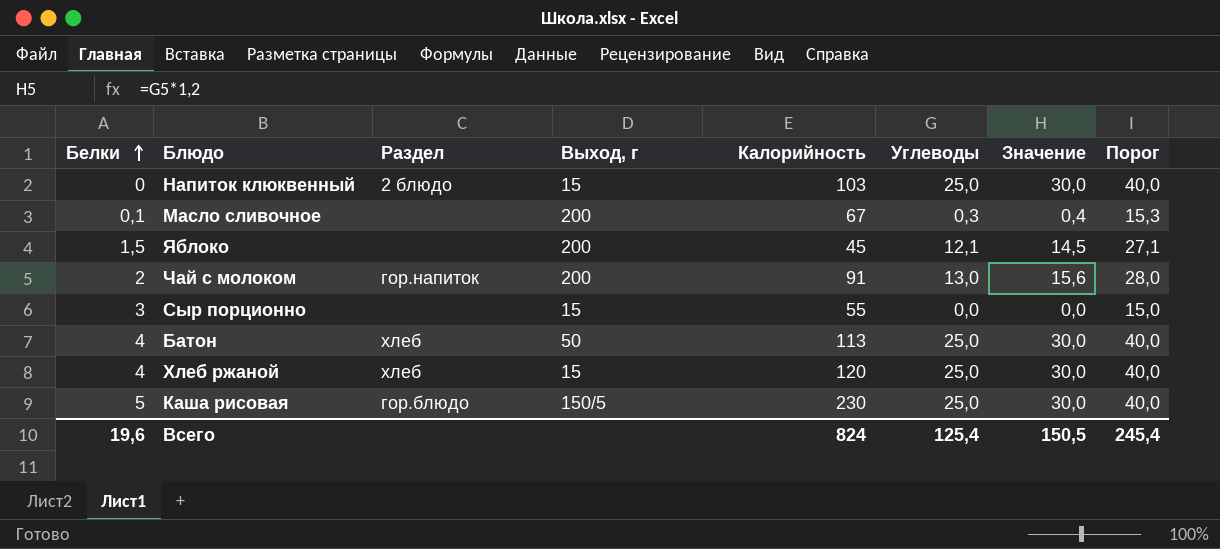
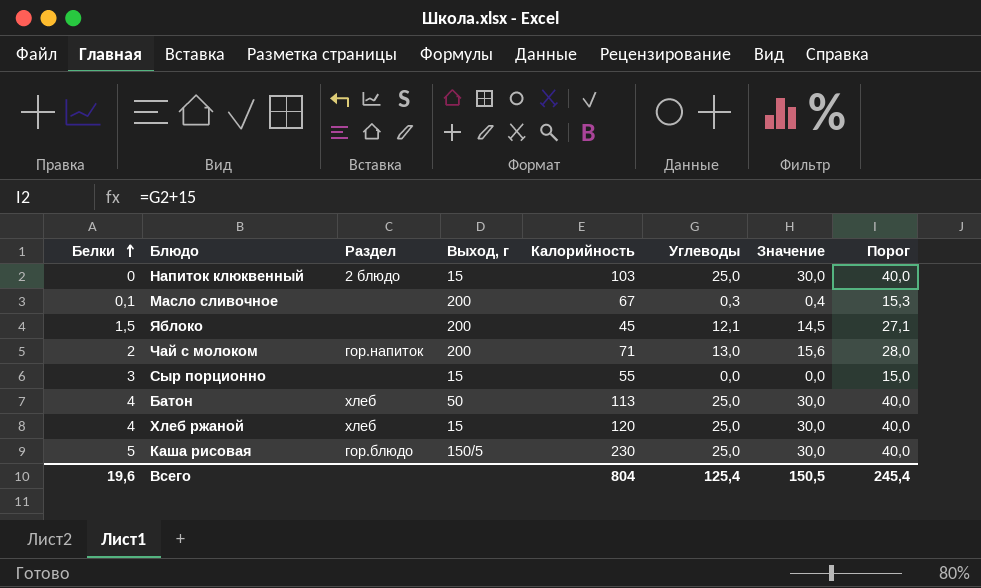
Чай с молоком | Калорийность: 91 -> 71
Всего | Калорийность: 824 -> 804

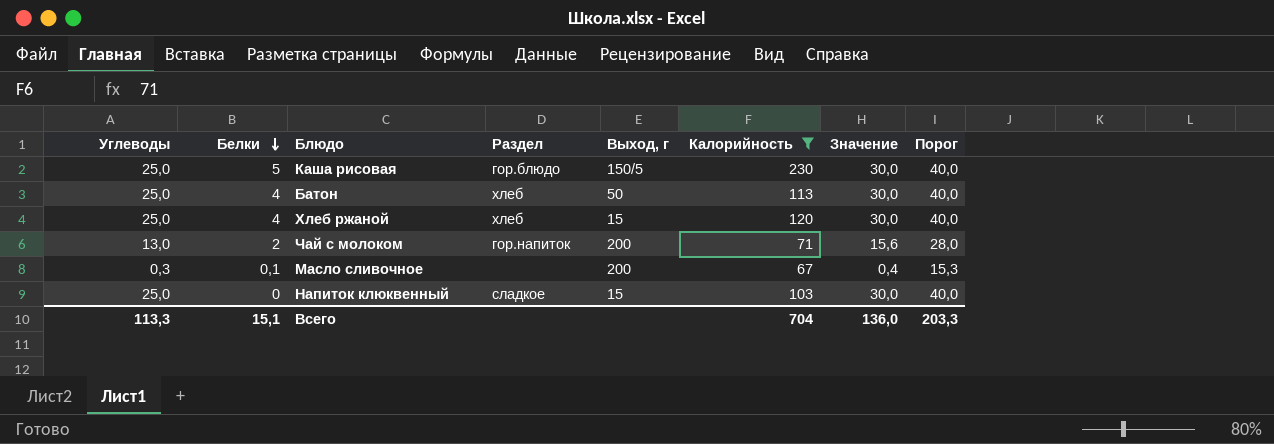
filter: none -> Калорийность >= 67
row order: Белки ascending -> Белки descending
column Углеводы | position: 6 -> 1
Напиток клюквенный | Раздел: 2 блюдо -> сладкое
Всего | Углеводы: 125,4 -> 113,3
Всего | Белки: 19,6 -> 15,1
Всего | Калорийность: 804 -> 704
Всего | Значение: 150,5 -> 136,0
Всего | Порог: 245,4 -> 203,3

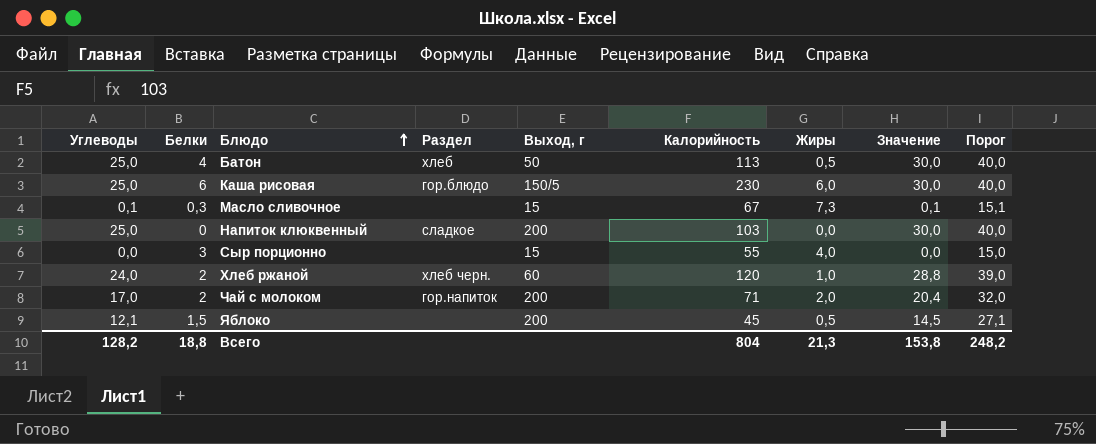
filter: Калорийность >= 67 -> none
row order: Белки descending -> Блюдо ascending
column Жиры | position: none -> 7
Каша рисовая | Белки: 5 -> 6
Масло сливочное | Углеводы: 0,3 -> 0,1
Масло сливочное | Белки: 0,1 -> 0,3
Масло сливочное | Выход, г: 200 -> 15
Масло сливочное | Значение: 0,4 -> 0,1
Масло сливочное | Порог: 15,3 -> 15,1
Напиток клюквенный | Выход, г: 15 -> 200
Хлеб ржаной | Углеводы: 25,0 -> 24,0
Хлеб ржаной | Белки: 4 -> 2
Хлеб ржаной | Раздел: хлеб -> хлеб черн.
Хлеб ржаной | Выход, г: 15 -> 60
Хлеб ржаной | Значение: 30,0 -> 28,8
Хлеб ржаной | Порог: 40,0 -> 39,0
Чай с молоком | Углеводы: 13,0 -> 17,0
Чай с молоком | Значение: 15,6 -> 20,4
Чай с молоком | Порог: 28,0 -> 32,0
Всего | Углеводы: 113,3 -> 128,2
Всего | Белки: 15,1 -> 18,8
Всего | Калорийность: 704 -> 804
Всего | Значение: 136,0 -> 153,8
Всего | Порог: 203,3 -> 248,2

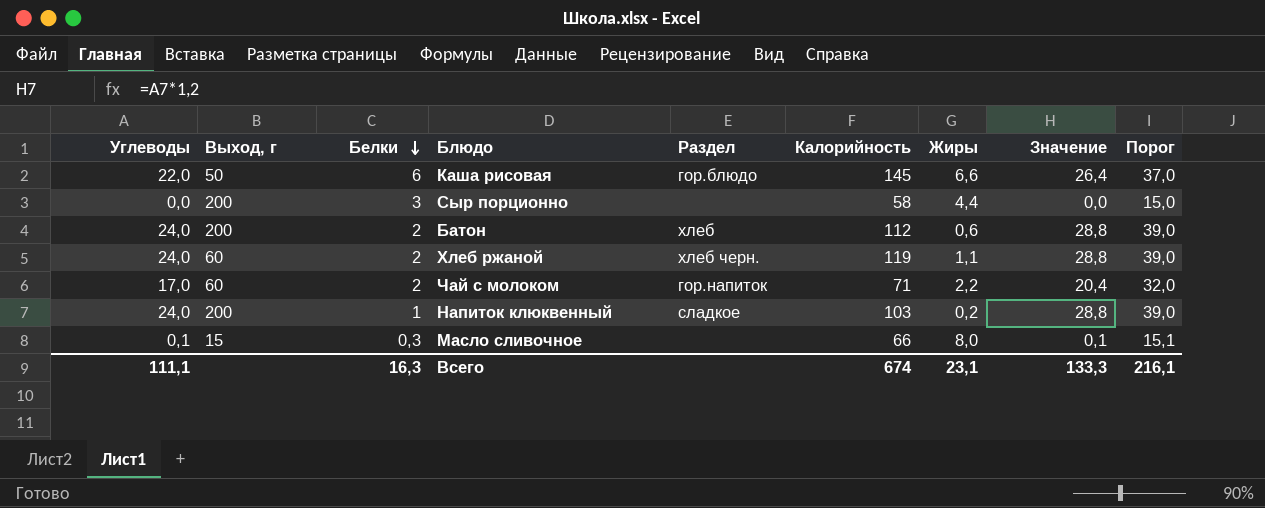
row order: Блюдо ascending -> Белки descending
column Выход, г | position: 5 -> 2
row Яблоко: 12,1 | 1,5 | none | 200 | 45 | 0,5 | 14,5 | 27,1 -> none
Каша рисовая | Углеводы: 25,0 -> 22,0
Каша рисовая | Выход, г: 150/5 -> 50
Каша рисовая | Калорийность: 230 -> 145
Каша рисовая | Жиры: 6,0 -> 6,6
Каша рисовая | Значение: 30,0 -> 26,4
Каша рисовая | Порог: 40,0 -> 37,0
Сыр порционно | Выход, г: 15 -> 200
Сыр порционно | Калорийность: 55 -> 58
Сыр порционно | Жиры: 4,0 -> 4,4
Батон | Углеводы: 25,0 -> 24,0
Батон | Выход, г: 50 -> 200
Батон | Белки: 4 -> 2
Батон | Калорийность: 113 -> 112
Батон | Жиры: 0,5 -> 0,6
Батон | Значение: 30,0 -> 28,8
Батон | Порог: 40,0 -> 39,0
Хлеб ржаной | Калорийность: 120 -> 119
Хлеб ржаной | Жиры: 1,0 -> 1,1
Чай с молоком | Выход, г: 200 -> 60
Чай с молоком | Жиры: 2,0 -> 2,2
Напиток клюквенный | Углеводы: 25,0 -> 24,0
Напиток клюквенный | Белки: 0 -> 1
Напиток клюквенный | Жиры: 0,0 -> 0,2
Напиток клюквенный | Значение: 30,0 -> 28,8
Напиток клюквенный | Порог: 40,0 -> 39,0
Масло сливочное | Калорийность: 67 -> 66
Масло сливочное | Жиры: 7,3 -> 8,0
Всего | Углеводы: 128,2 -> 111,1
Всего | Белки: 18,8 -> 16,3
Всего | Калорийность: 804 -> 674
Всего | Жиры: 21,3 -> 23,1
Всего | Значение: 153,8 -> 133,3
Всего | Порог: 248,2 -> 216,1

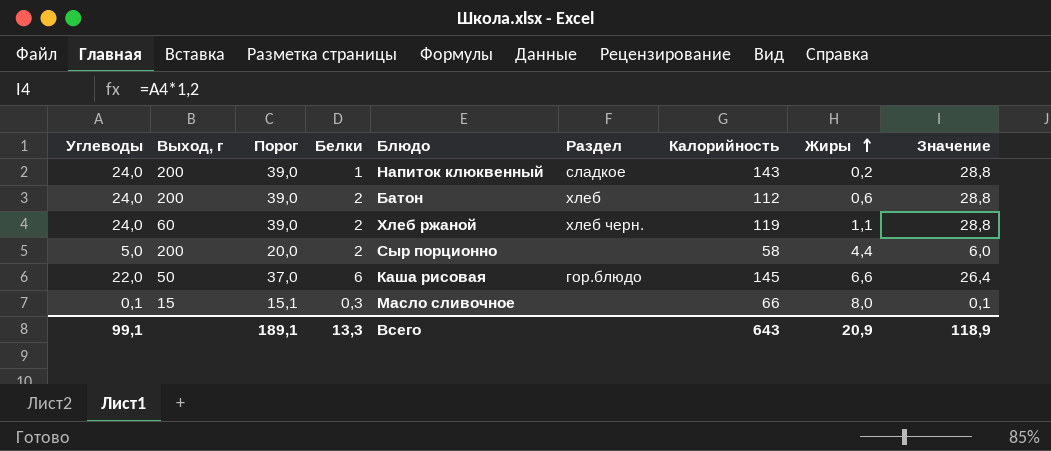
row order: Белки descending -> Жиры ascending
column Порог | position: 9 -> 3
row Чай с молоком: 17,0 | 60 | 2 | гор.напиток | 71 | 2,2 | 20,4 | 32,0 -> none
Напиток клюквенный | Калорийность: 103 -> 143
Сыр порционно | Углеводы: 0,0 -> 5,0
Сыр порционно | Порог: 15,0 -> 20,0
Сыр порционно | Белки: 3 -> 2
Сыр порционно | Значение: 0,0 -> 6,0
Всего | Углеводы: 111,1 -> 99,1
Всего | Порог: 216,1 -> 189,1
Всего | Белки: 16,3 -> 13,3
Всего | Калорийность: 674 -> 643
Всего | Жиры: 23,1 -> 20,9
Всего | Значение: 133,3 -> 118,9

